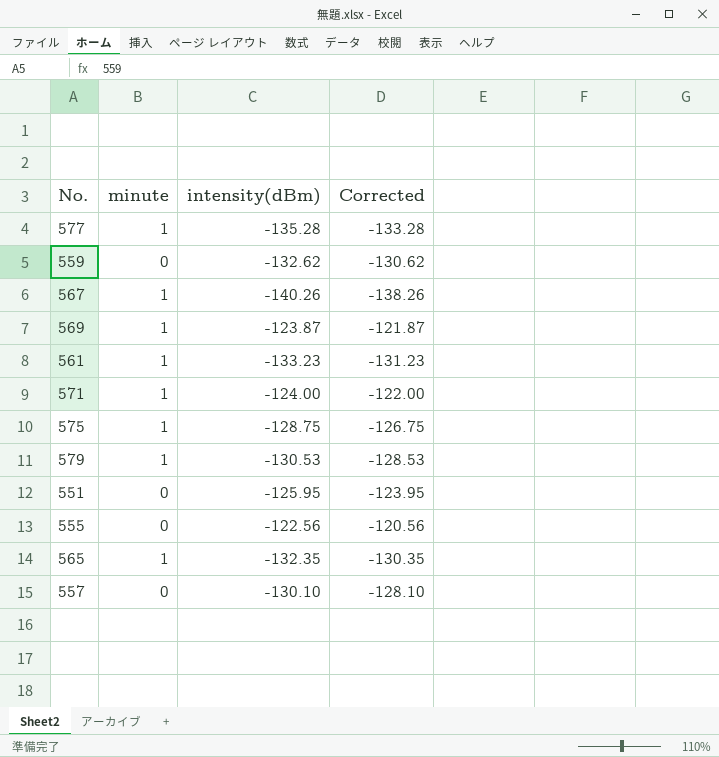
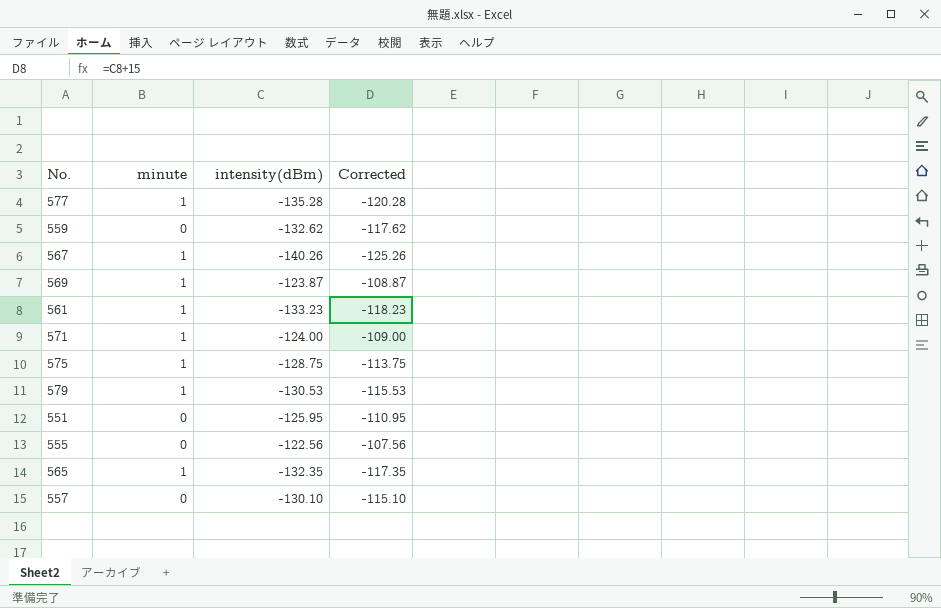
column Corrected | formula: [intensity(dBm)] + 2 -> [intensity(dBm)] + 15

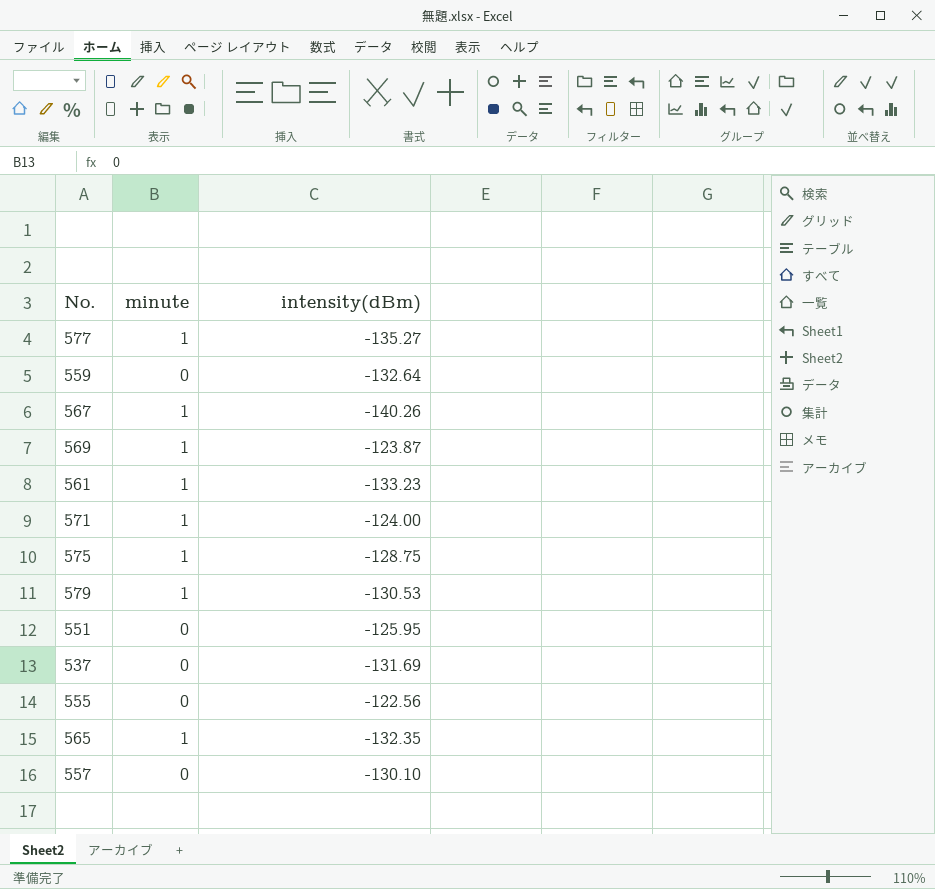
column Corrected | formula: [intensity(dBm)] + 15 -> none
577 | intensity(dBm): -135.28 -> -135.27
559 | intensity(dBm): -132.62 -> -132.64
row 537: none -> 0 | -131.69

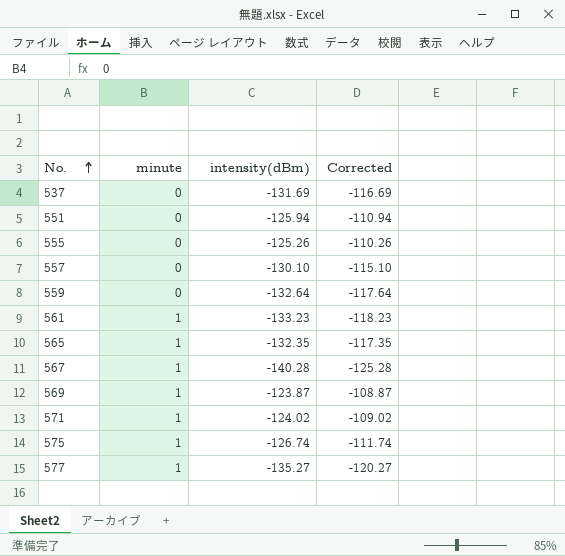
row order: none -> No. ascending
column Corrected | formula: none -> [intensity(dBm)] + 15
row 579: 1 | -130.53 -> none
551 | intensity(dBm): -125.95 -> -125.94
555 | intensity(dBm): -122.56 -> -125.26
567 | intensity(dBm): -140.26 -> -140.28
571 | intensity(dBm): -124.00 -> -124.02
575 | intensity(dBm): -128.75 -> -126.74

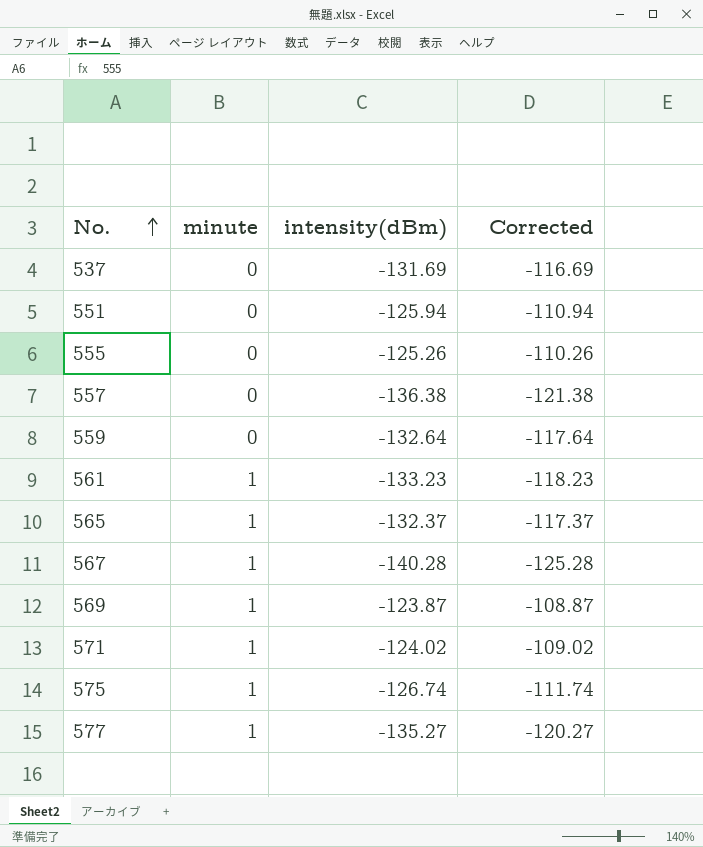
557 | intensity(dBm): -130.10 -> -136.38
557 | Corrected: -115.10 -> -121.38
565 | intensity(dBm): -132.35 -> -132.37
565 | Corrected: -117.35 -> -117.37

